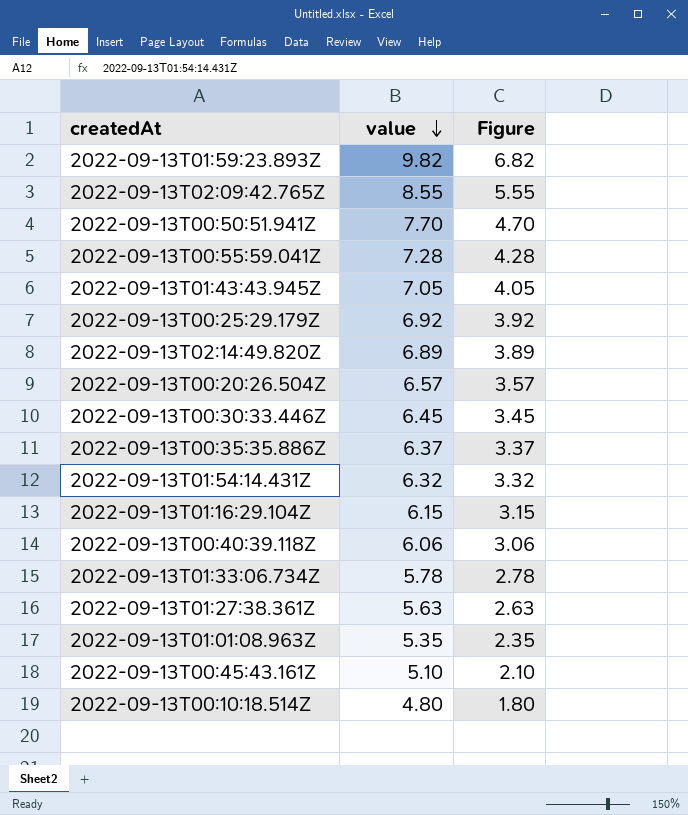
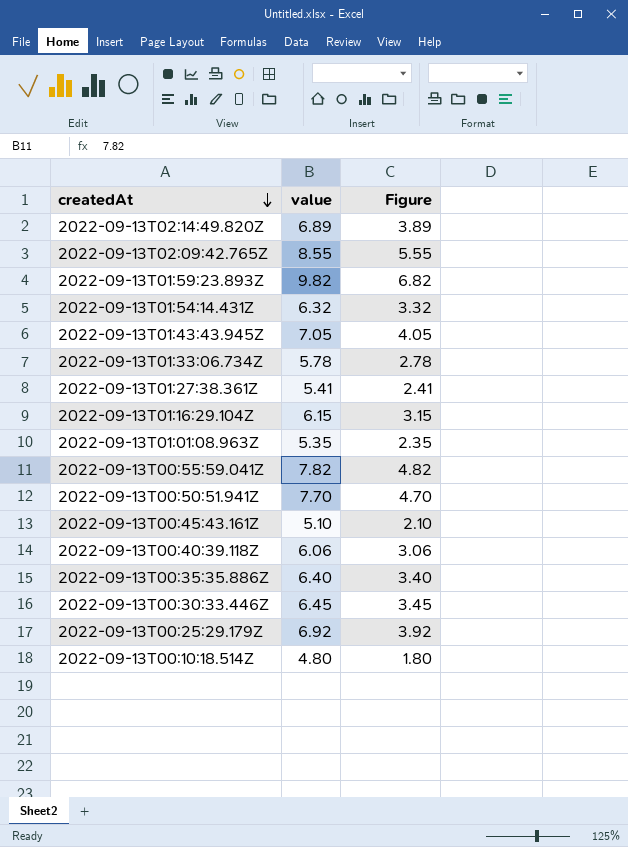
row order: value descending -> createdAt descending
row 2022-09-13T00:20:26.504Z: 6.57 | 3.57 -> none
2022-09-13T01:27:38.361Z | value: 5.63 -> 5.41
2022-09-13T01:27:38.361Z | Figure: 2.63 -> 2.41
2022-09-13T00:55:59.041Z | value: 7.28 -> 7.82
2022-09-13T00:55:59.041Z | Figure: 4.28 -> 4.82
2022-09-13T00:35:35.886Z | value: 6.37 -> 6.40
2022-09-13T00:35:35.886Z | Figure: 3.37 -> 3.40

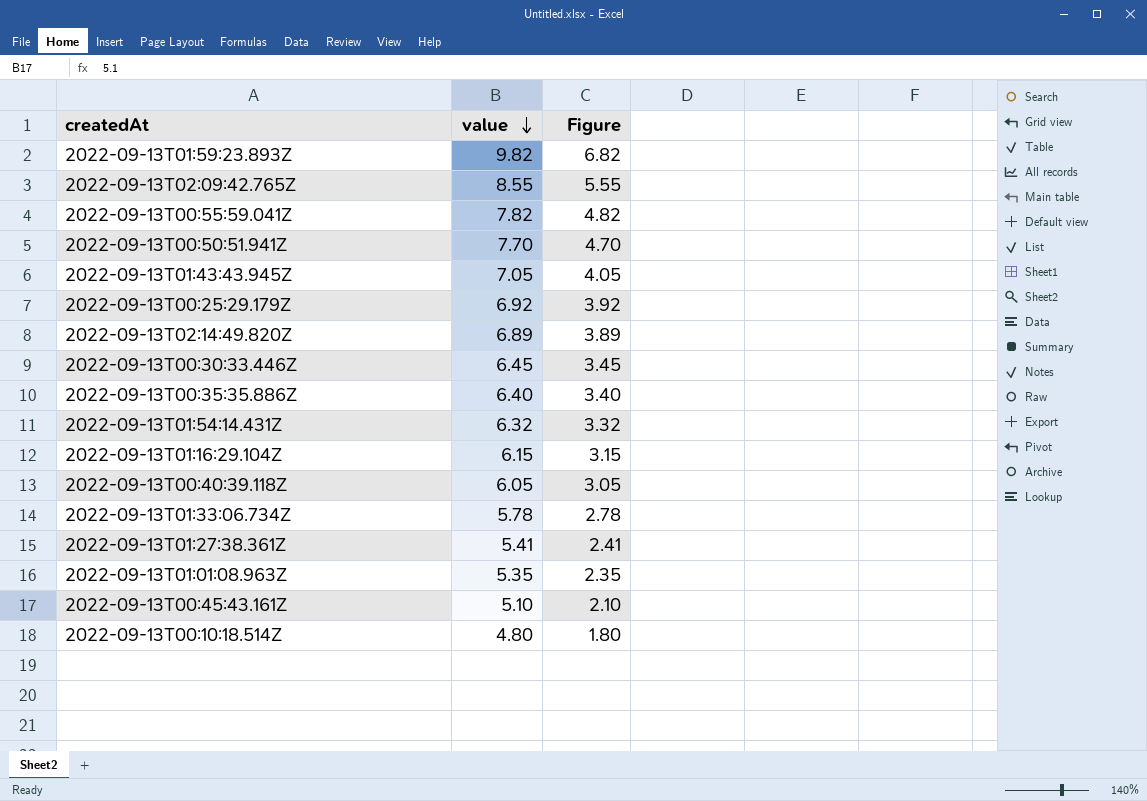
row order: createdAt descending -> value descending
2022-09-13T00:40:39.118Z | value: 6.06 -> 6.05
2022-09-13T00:40:39.118Z | Figure: 3.06 -> 3.05

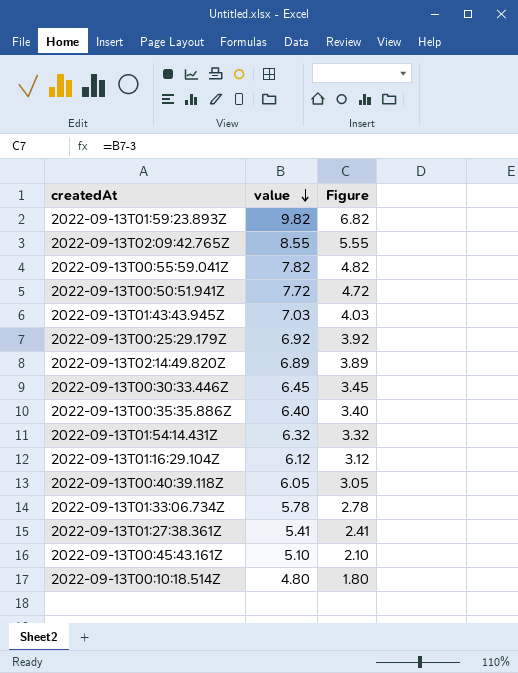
row 2022-09-13T01:01:08.963Z: 5.35 | 2.35 -> none
2022-09-13T00:50:51.941Z | value: 7.70 -> 7.72
2022-09-13T00:50:51.941Z | Figure: 4.70 -> 4.72
2022-09-13T01:43:43.945Z | value: 7.05 -> 7.03
2022-09-13T01:43:43.945Z | Figure: 4.05 -> 4.03
2022-09-13T01:16:29.104Z | value: 6.15 -> 6.12
2022-09-13T01:16:29.104Z | Figure: 3.15 -> 3.12

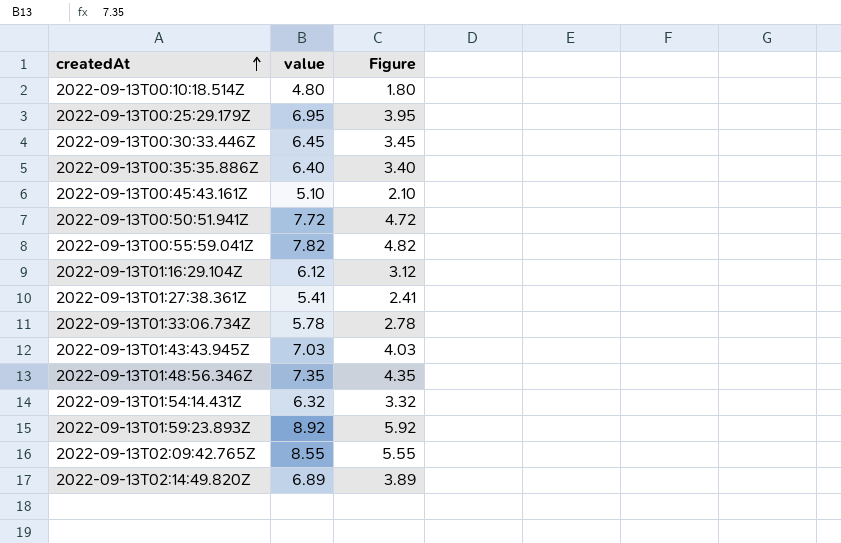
row order: value descending -> createdAt ascending
row 2022-09-13T00:40:39.118Z: 6.05 | 3.05 -> none
2022-09-13T00:25:29.179Z | value: 6.92 -> 6.95
2022-09-13T00:25:29.179Z | Figure: 3.92 -> 3.95
row 2022-09-13T01:48:56.346Z: none -> 7.35 | 4.35
2022-09-13T01:59:23.893Z | value: 9.82 -> 8.92
2022-09-13T01:59:23.893Z | Figure: 6.82 -> 5.92

